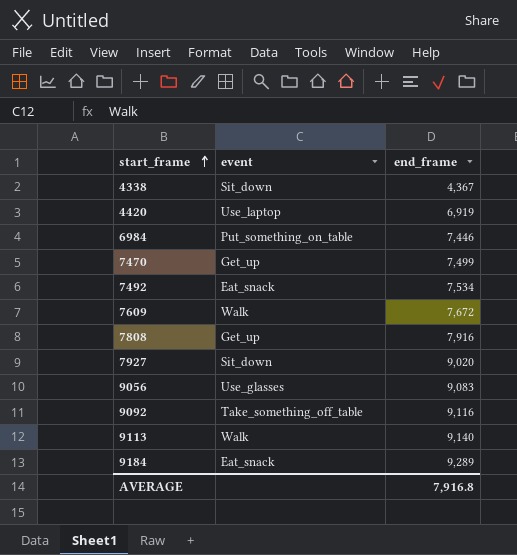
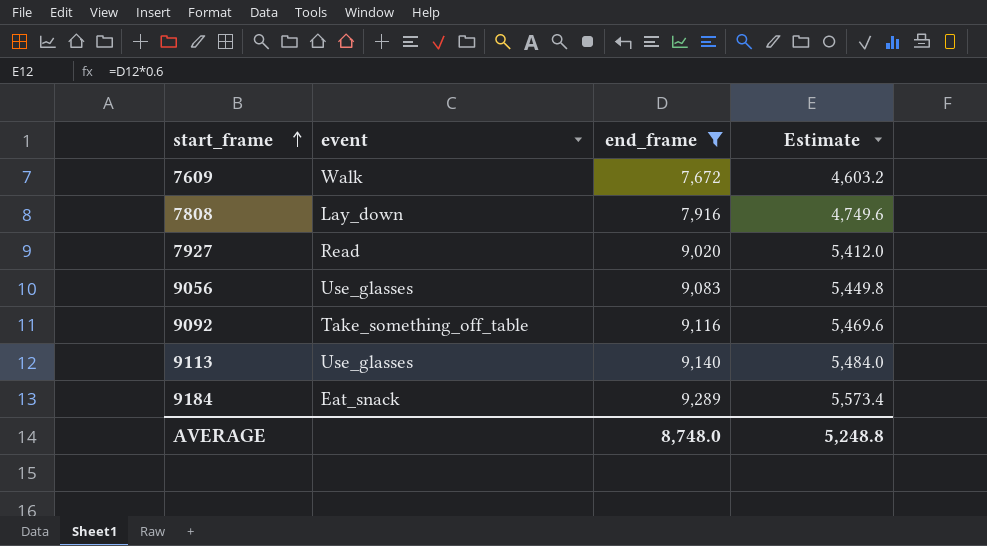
filter: none -> end_frame >= 7,672
column Estimate | formula: none -> [end_frame] * 0.6
7808 | event: Get_up -> Lay_down
7927 | event: Sit_down -> Read
9113 | event: Walk -> Use_glasses
AVERAGE | end_frame: 7,916.8 -> 8,748.0

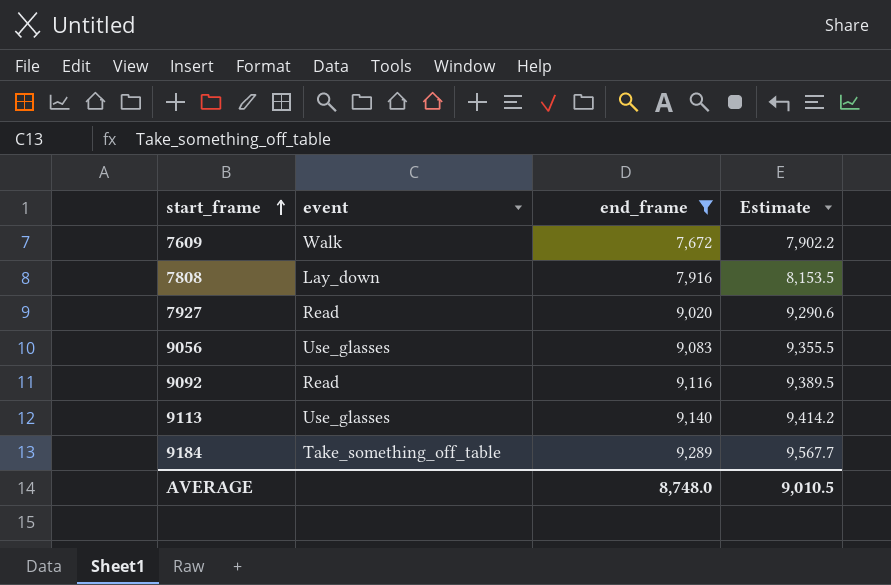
column Estimate | formula: [end_frame] * 0.6 -> [end_frame] * 1.03
9092 | event: Take_something_off_table -> Read
9184 | event: Eat_snack -> Take_something_off_table
AVERAGE | Estimate: 5,248.8 -> 9,010.5

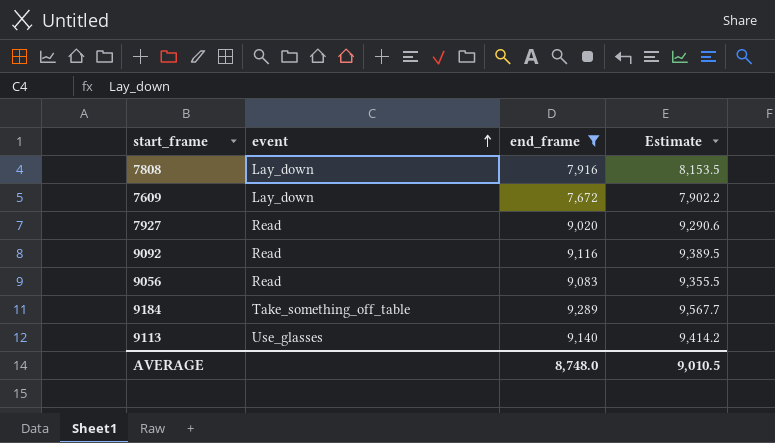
row order: start_frame ascending -> event ascending
7609 | event: Walk -> Lay_down
9056 | event: Use_glasses -> Read

